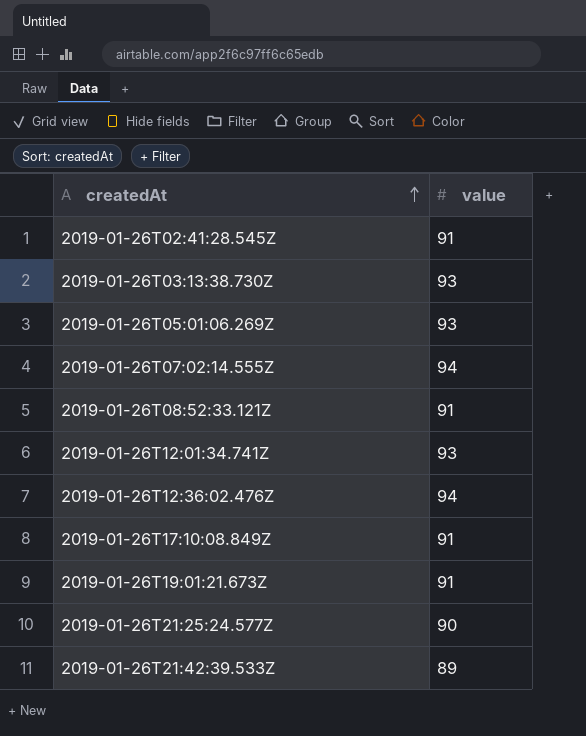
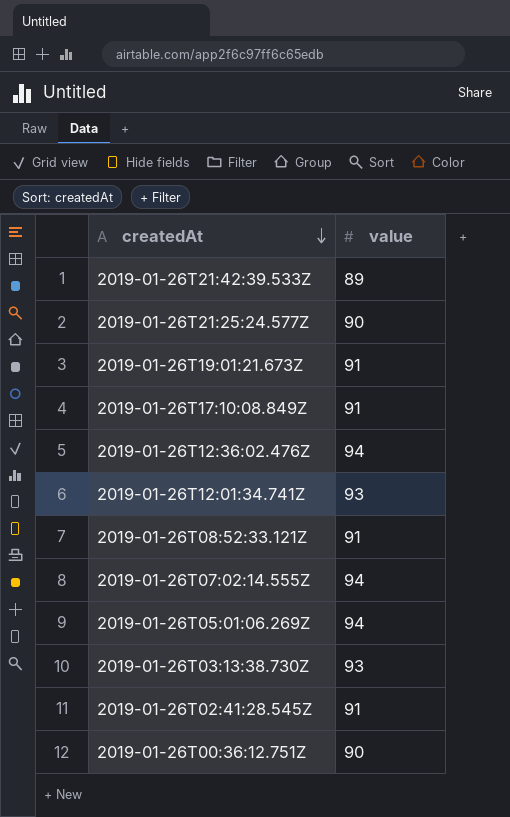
row order: createdAt ascending -> createdAt descending
2019-01-26T05:01:06.269Z | value: 93 -> 94
row 2019-01-26T00:36:12.751Z: none -> 90

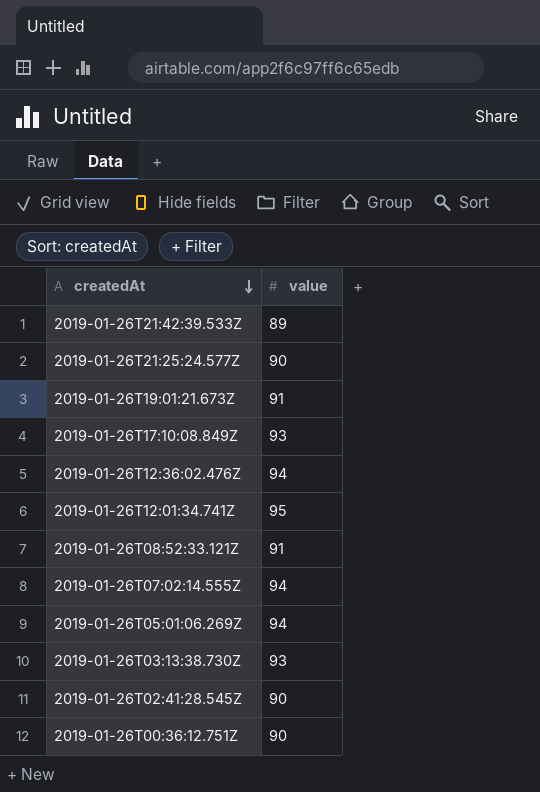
2019-01-26T17:10:08.849Z | value: 91 -> 93
2019-01-26T12:01:34.741Z | value: 93 -> 95
2019-01-26T02:41:28.545Z | value: 91 -> 90

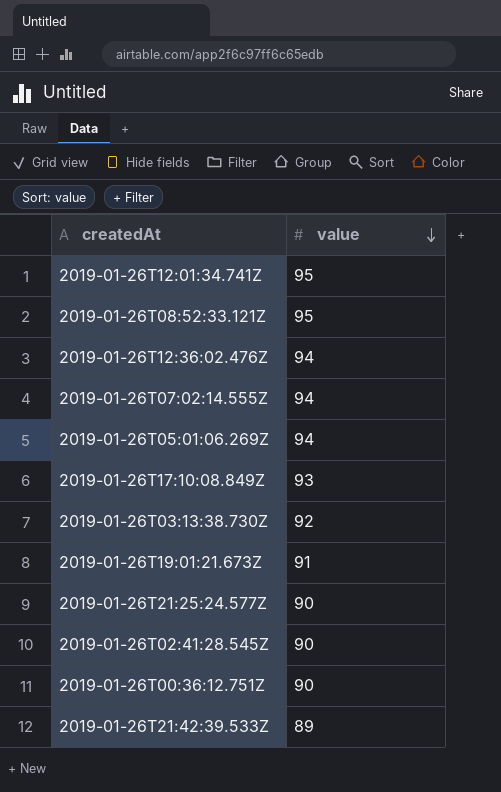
row order: createdAt descending -> value descending
2019-01-26T08:52:33.121Z | value: 91 -> 95
2019-01-26T03:13:38.730Z | value: 93 -> 92

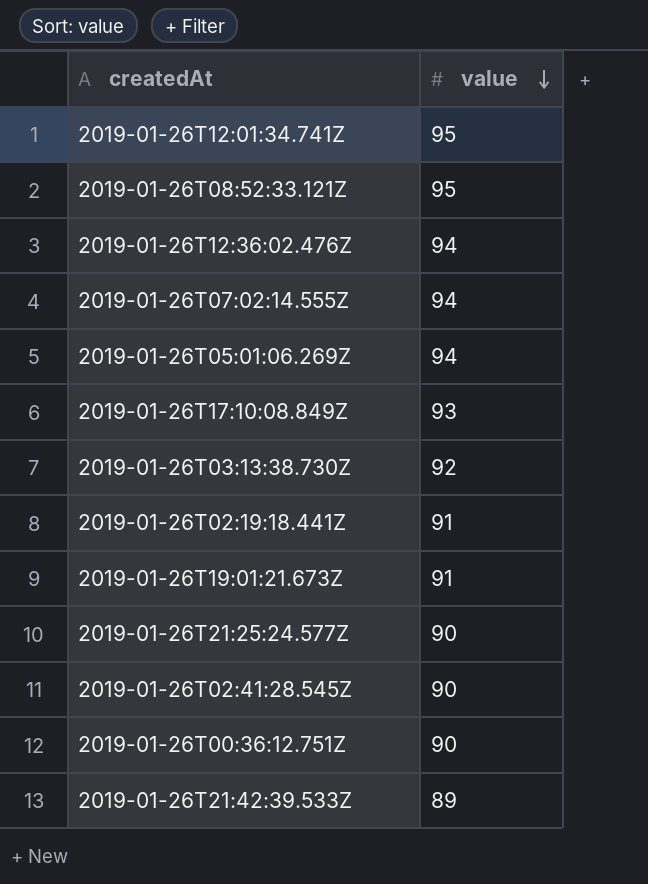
row 2019-01-26T02:19:18.441Z: none -> 91

